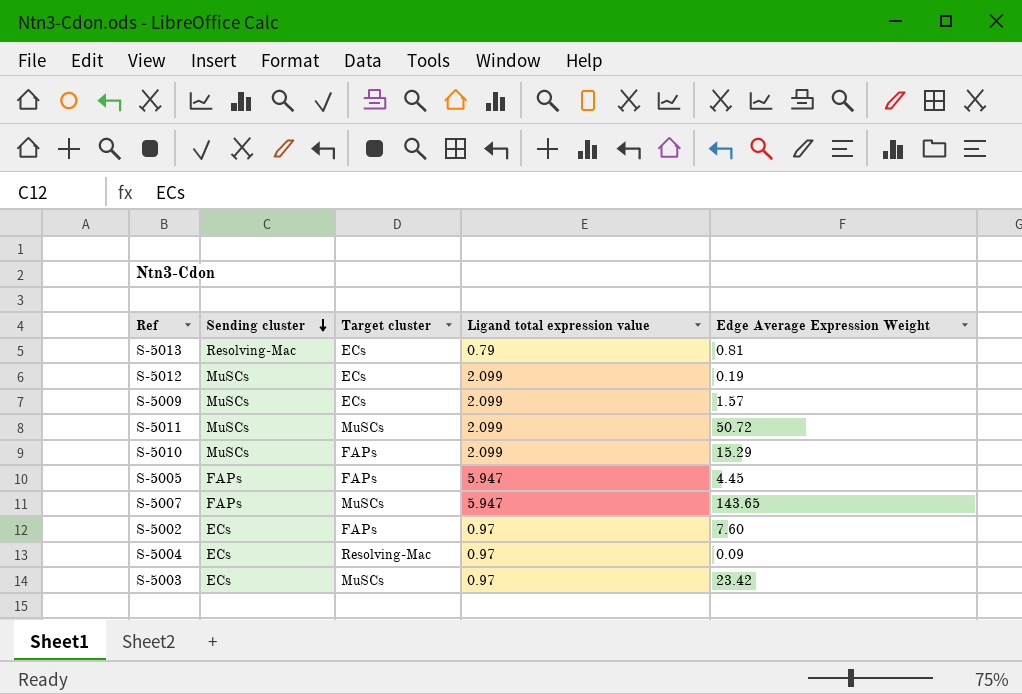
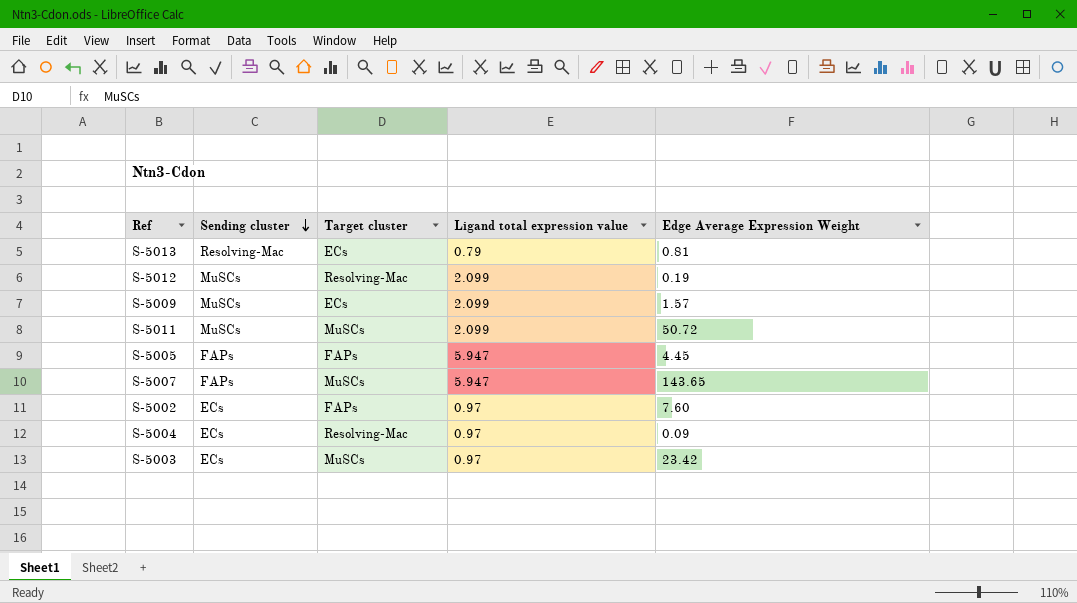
row S-5010: MuSCs | FAPs | 2.099 | 15.29 -> none
S-5012 | Target cluster: ECs -> Resolving-Mac

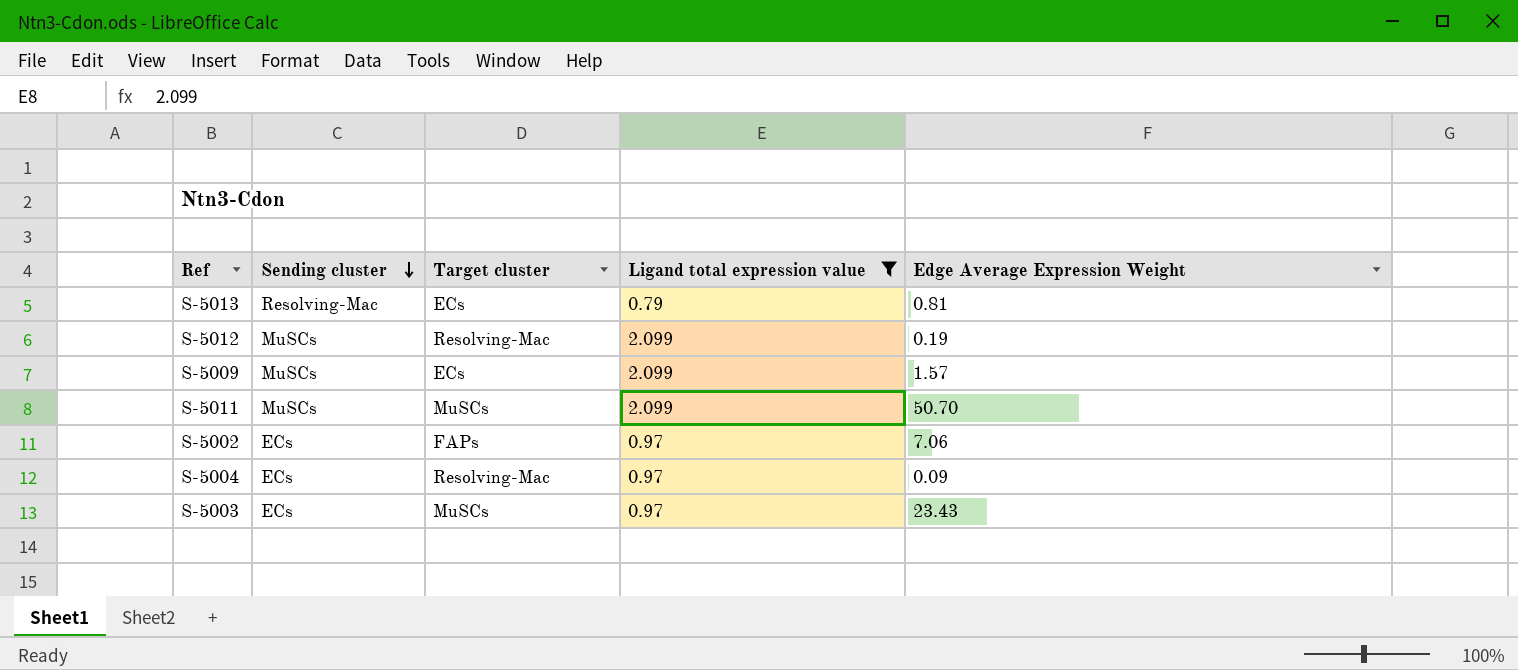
filter: none -> Ligand total expression value != 5.947
S-5011 | Edge Average Expression Weight: 50.72 -> 50.70
S-5002 | Edge Average Expression Weight: 7.60 -> 7.06
S-5003 | Edge Average Expression Weight: 23.42 -> 23.43

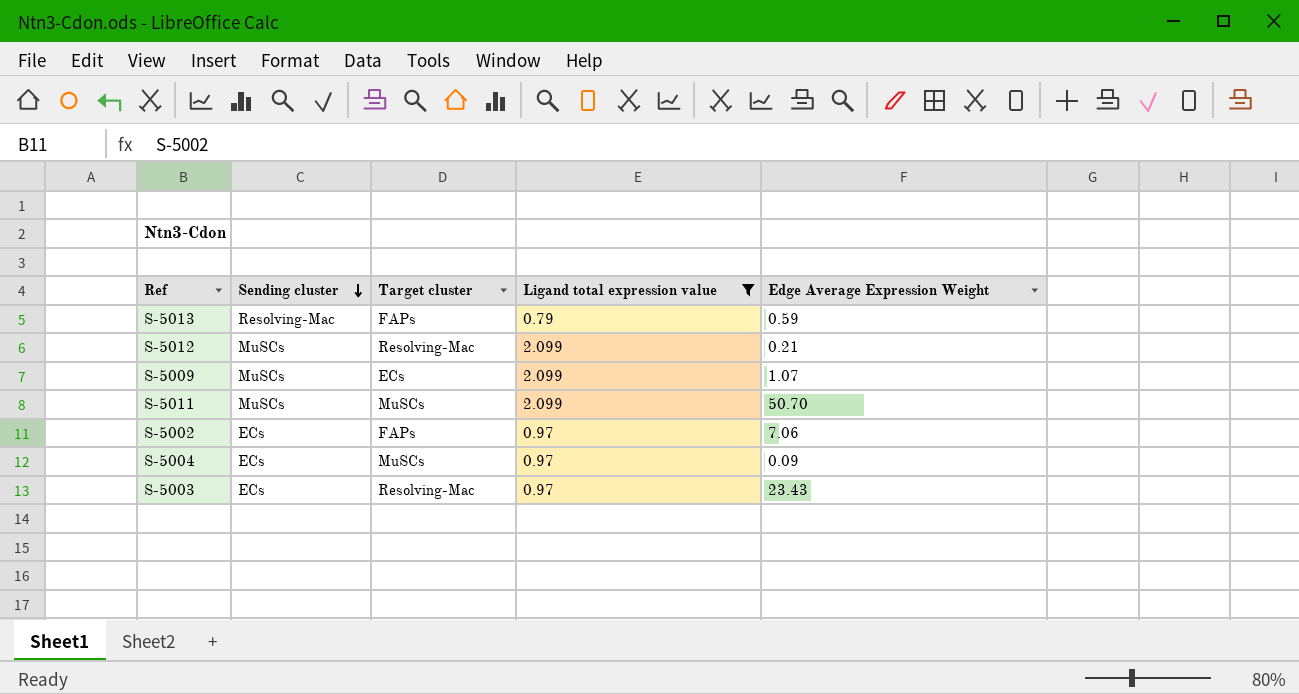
S-5013 | Target cluster: ECs -> FAPs
S-5013 | Edge Average Expression Weight: 0.81 -> 0.59
S-5012 | Edge Average Expression Weight: 0.19 -> 0.21
S-5009 | Edge Average Expression Weight: 1.57 -> 1.07
S-5004 | Target cluster: Resolving-Mac -> MuSCs
S-5003 | Target cluster: MuSCs -> Resolving-Mac

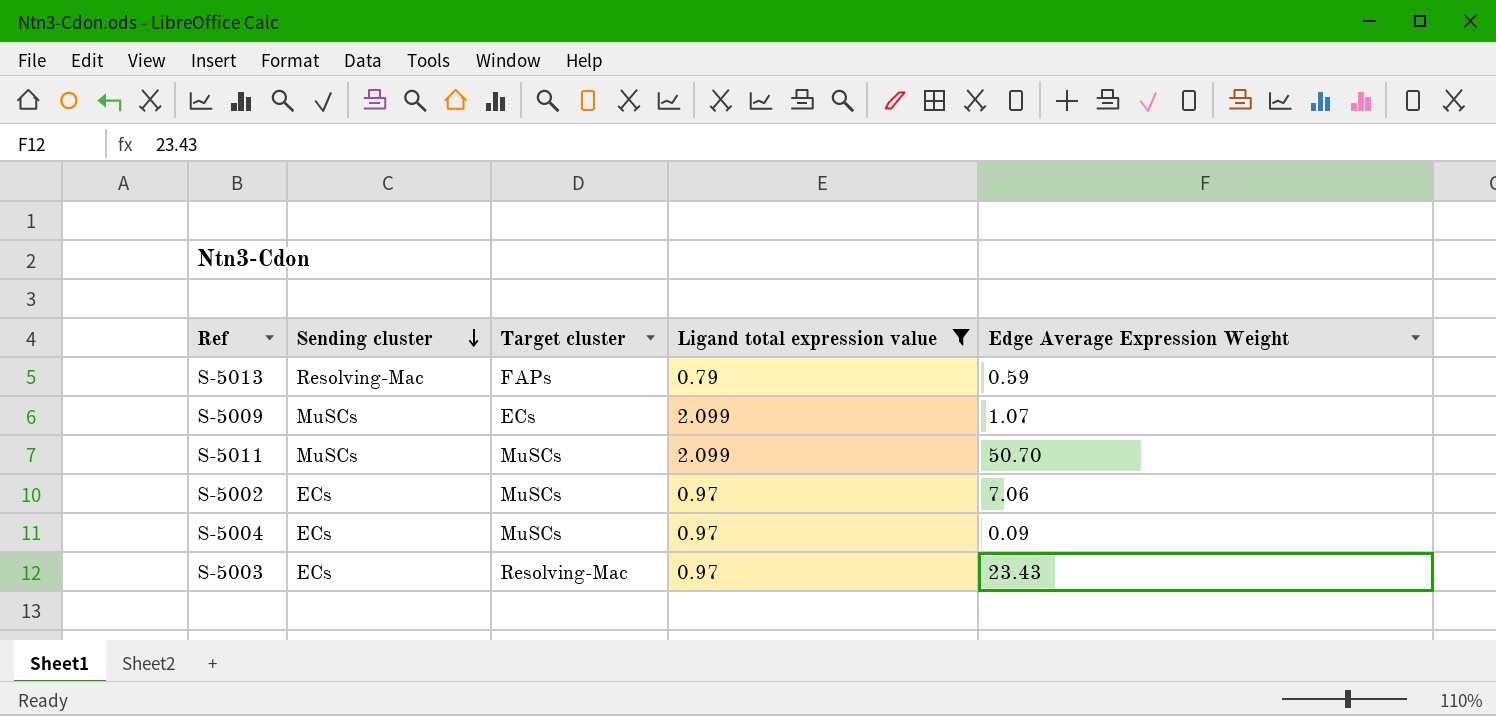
row S-5012: MuSCs | Resolving-Mac | 2.099 | 0.21 -> none
S-5002 | Target cluster: FAPs -> MuSCs

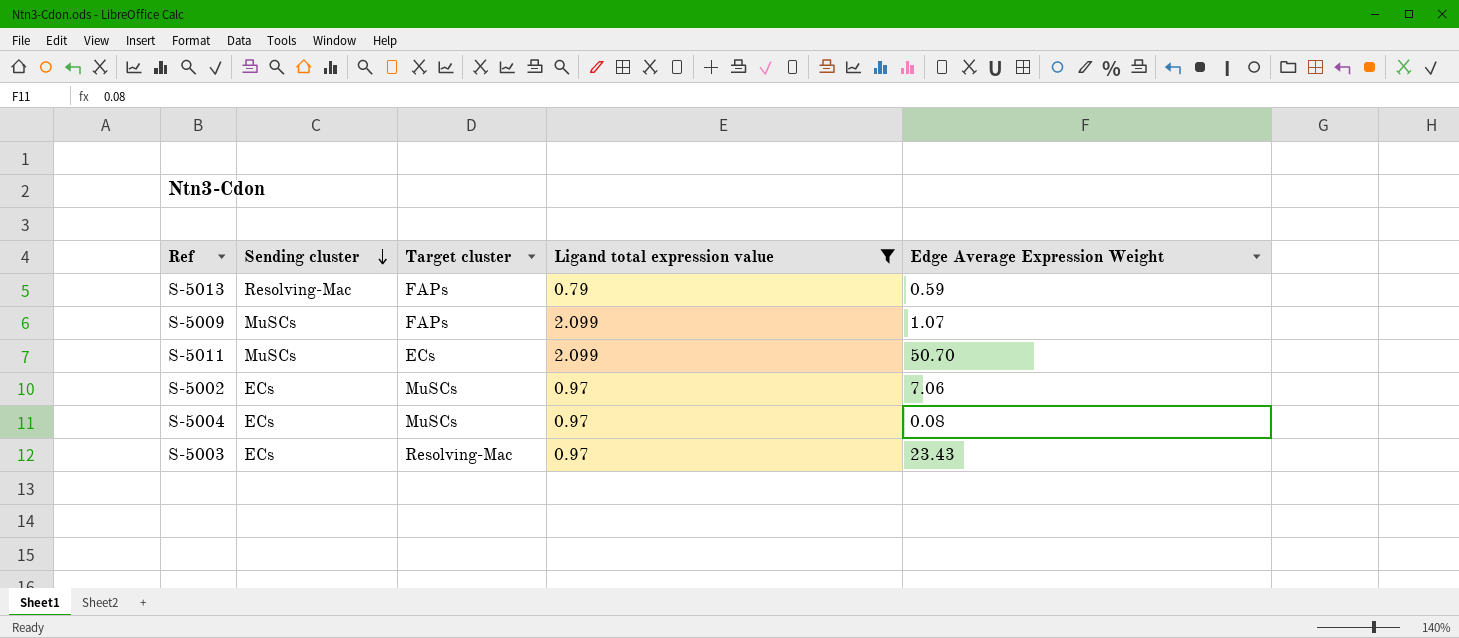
S-5009 | Target cluster: ECs -> FAPs
S-5011 | Target cluster: MuSCs -> ECs
S-5004 | Edge Average Expression Weight: 0.09 -> 0.08

